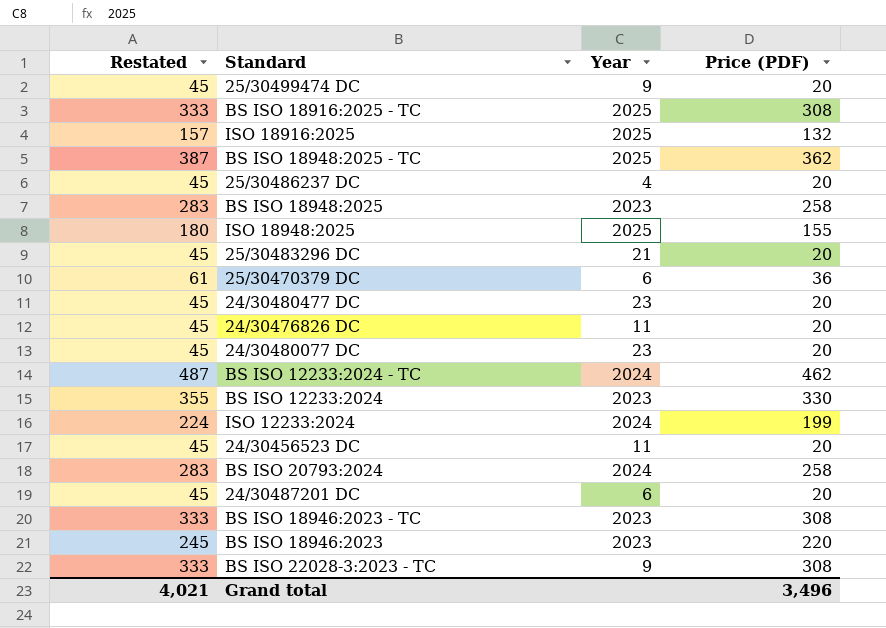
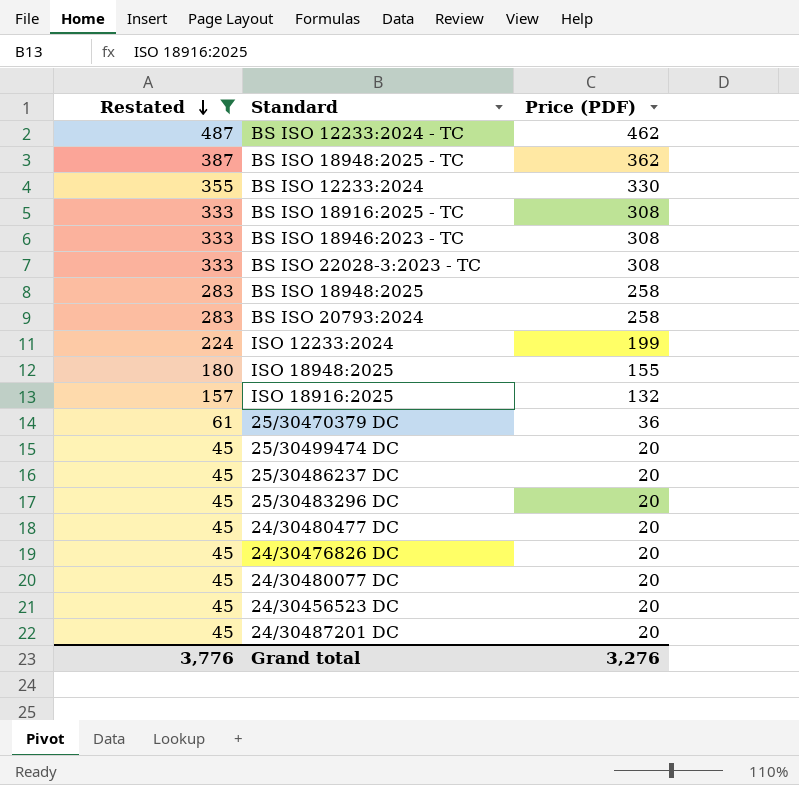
filter: none -> Restated != 245
row order: none -> Restated descending
column Year | position: 3 -> none
Grand total | Restated: 4,021 -> 3,776
Grand total | Price (PDF): 3,496 -> 3,276

